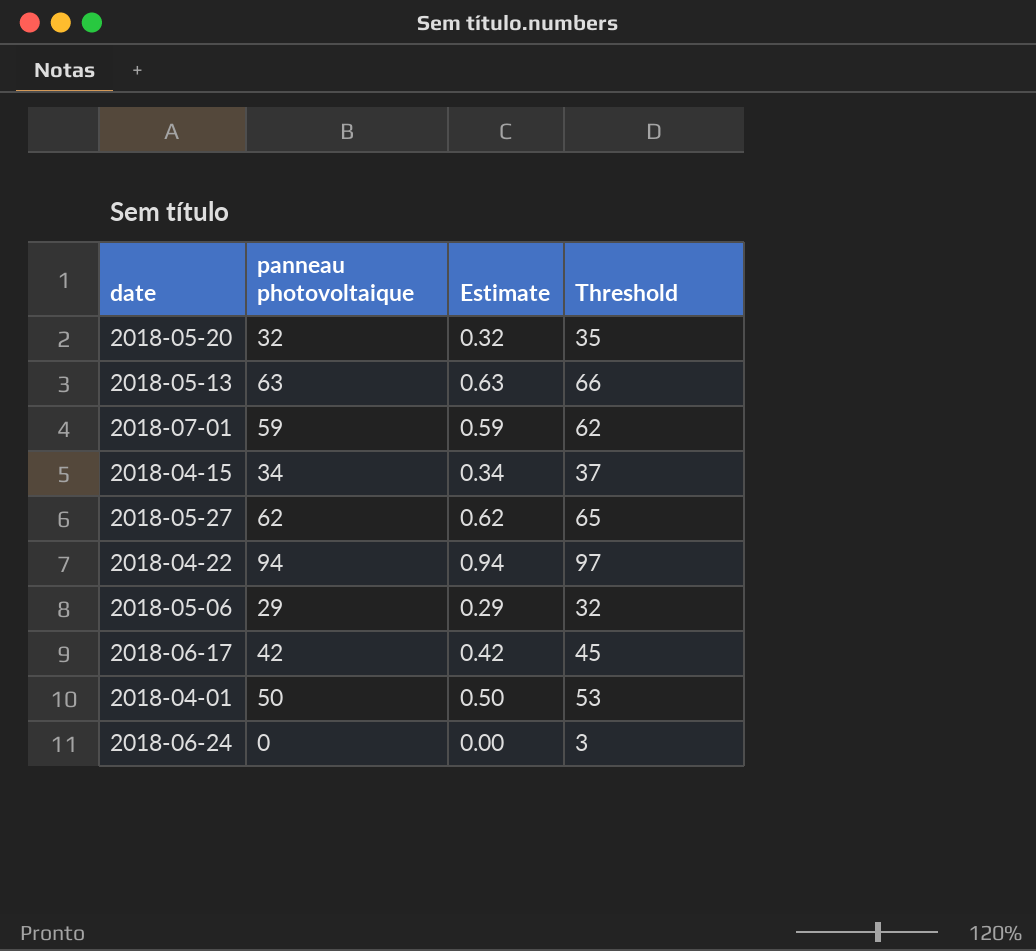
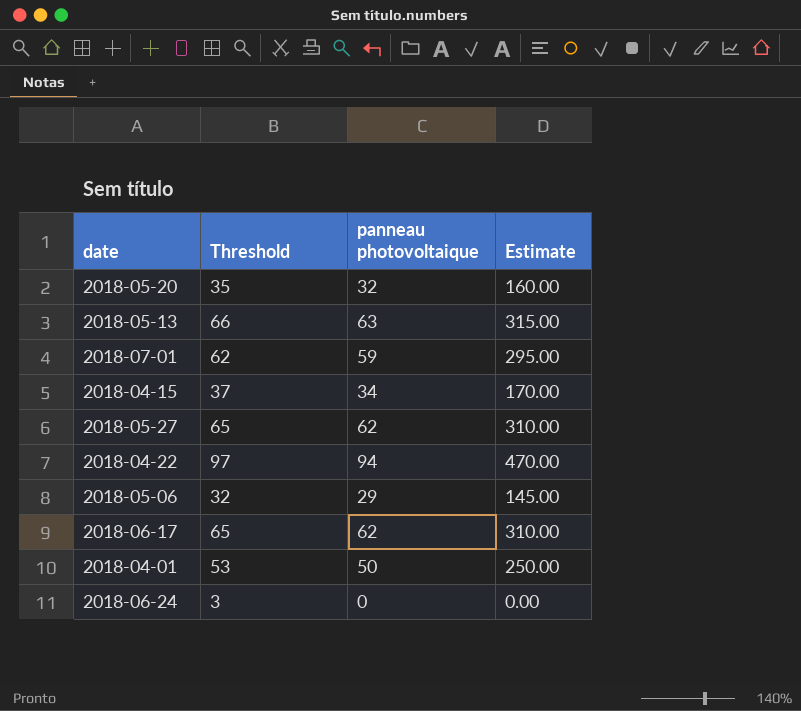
column Threshold | position: 4 -> 2
column Estimate | formula: [panneau photovoltaique] * 0.01 -> [panneau photovoltaique] * 5
2018-06-17 | Threshold: 45 -> 65
2018-06-17 | panneau photovoltaique: 42 -> 62

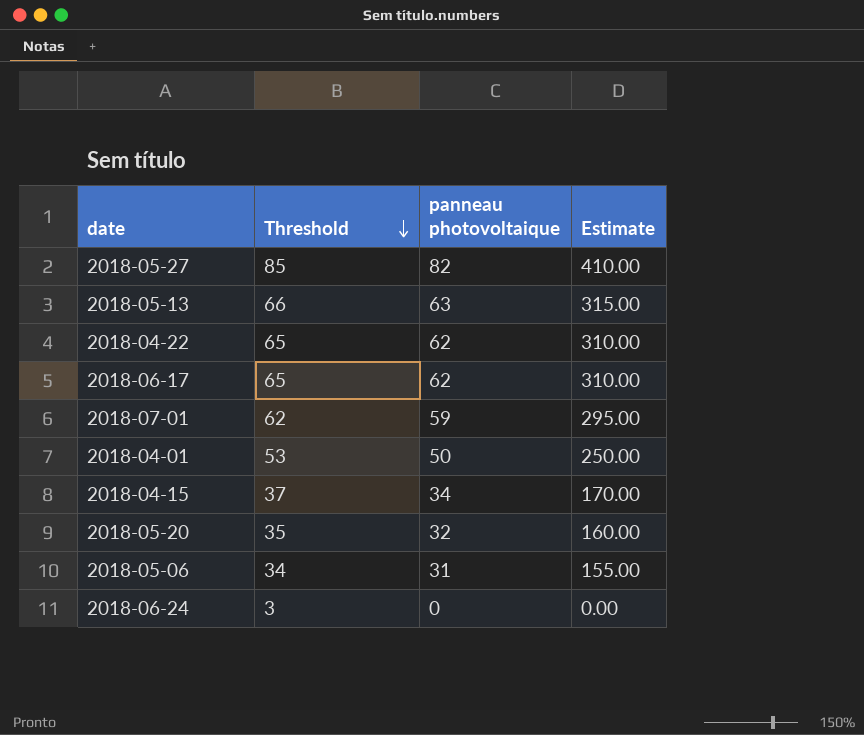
row order: none -> Threshold descending
2018-05-27 | Threshold: 65 -> 85
2018-05-27 | panneau photovoltaique: 62 -> 82
2018-05-27 | Estimate: 310.00 -> 410.00
2018-04-22 | Threshold: 97 -> 65
2018-04-22 | panneau photovoltaique: 94 -> 62
2018-04-22 | Estimate: 470.00 -> 310.00
2018-05-06 | Threshold: 32 -> 34
2018-05-06 | panneau photovoltaique: 29 -> 31
2018-05-06 | Estimate: 145.00 -> 155.00

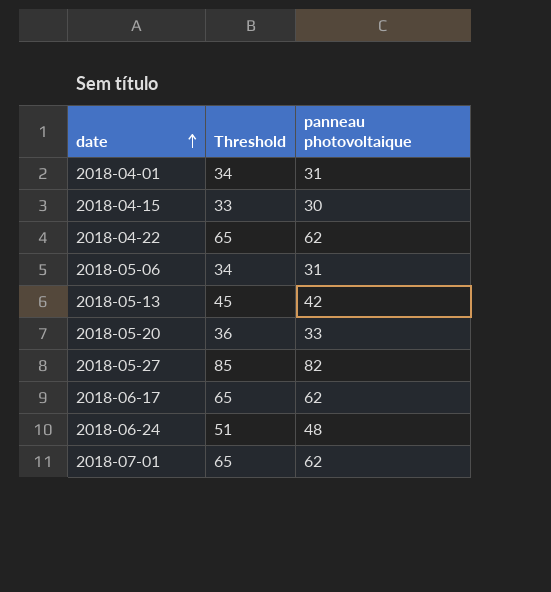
row order: Threshold descending -> date ascending
column Estimate | formula: [panneau photovoltaique] * 5 -> none
2018-04-01 | Threshold: 53 -> 34
2018-04-01 | panneau photovoltaique: 50 -> 31
2018-04-15 | Threshold: 37 -> 33
2018-04-15 | panneau photovoltaique: 34 -> 30
2018-05-13 | Threshold: 66 -> 45
2018-05-13 | panneau photovoltaique: 63 -> 42
2018-05-20 | Threshold: 35 -> 36
2018-05-20 | panneau photovoltaique: 32 -> 33
2018-06-24 | Threshold: 3 -> 51
2018-06-24 | panneau photovoltaique: 0 -> 48
2018-07-01 | Threshold: 62 -> 65
2018-07-01 | panneau photovoltaique: 59 -> 62

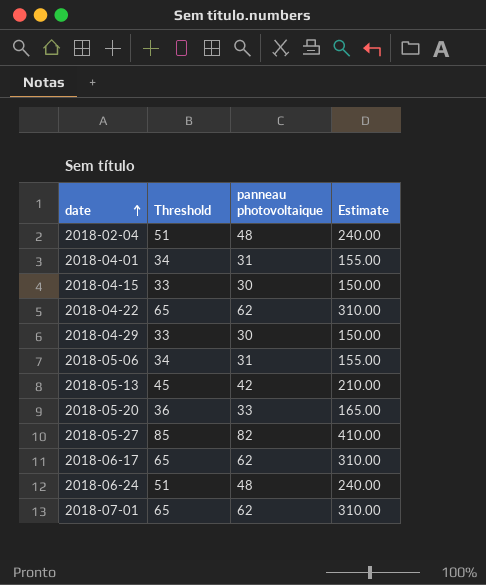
column Estimate | formula: none -> [panneau photovoltaique] * 5
row 2018-02-04: none -> 51 | 48 | 240.00
row 2018-04-29: none -> 33 | 30 | 150.00

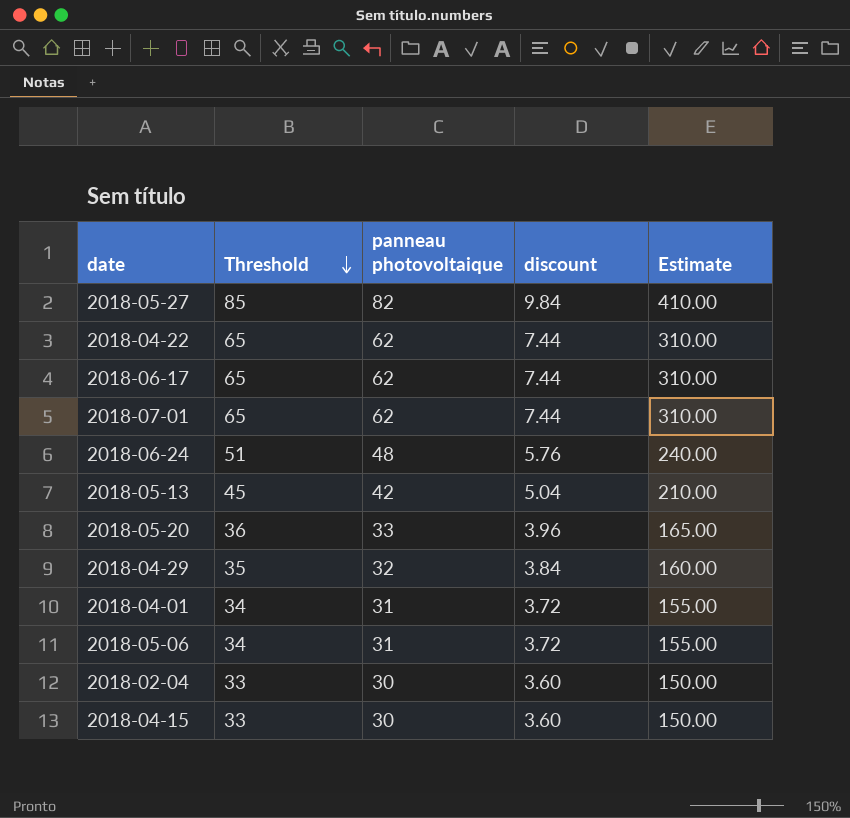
row order: date ascending -> Threshold descending
column discount | formula: none -> [panneau photovoltaique] * 0.12
2018-04-29 | Threshold: 33 -> 35
2018-04-29 | panneau photovoltaique: 30 -> 32
2018-04-29 | Estimate: 150.00 -> 160.00
2018-02-04 | Threshold: 51 -> 33
2018-02-04 | panneau photovoltaique: 48 -> 30
2018-02-04 | Estimate: 240.00 -> 150.00

